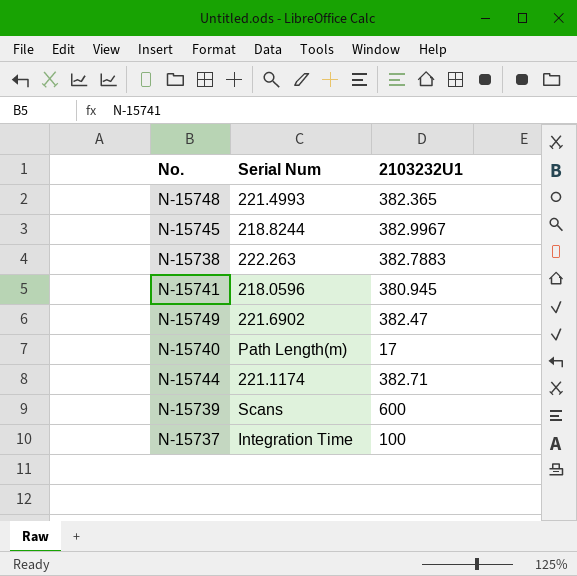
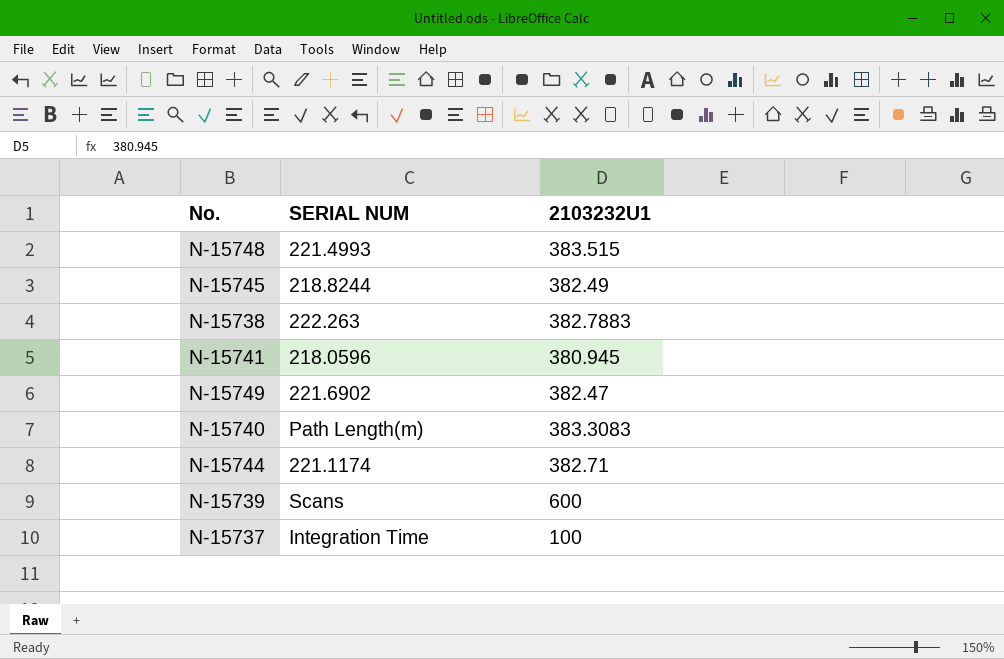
column name: Serial Num -> SERIAL NUM
N-15748 | 2103232U1: 382.365 -> 383.515
N-15745 | 2103232U1: 382.9967 -> 382.49
N-15740 | 2103232U1: 17 -> 383.3083

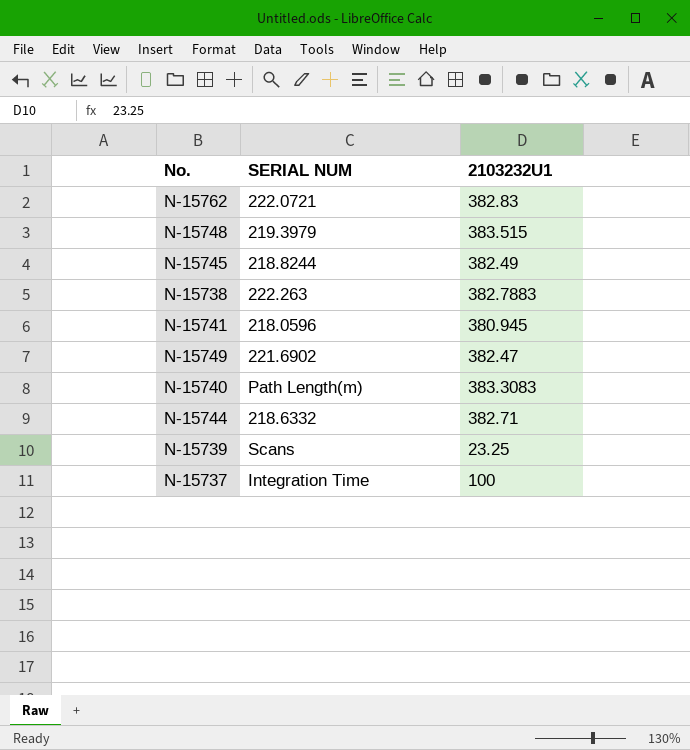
row N-15762: none -> 222.0721 | 382.83
N-15748 | SERIAL NUM: 221.4993 -> 219.3979
N-15744 | SERIAL NUM: 221.1174 -> 218.6332
N-15739 | 2103232U1: 600 -> 23.25

